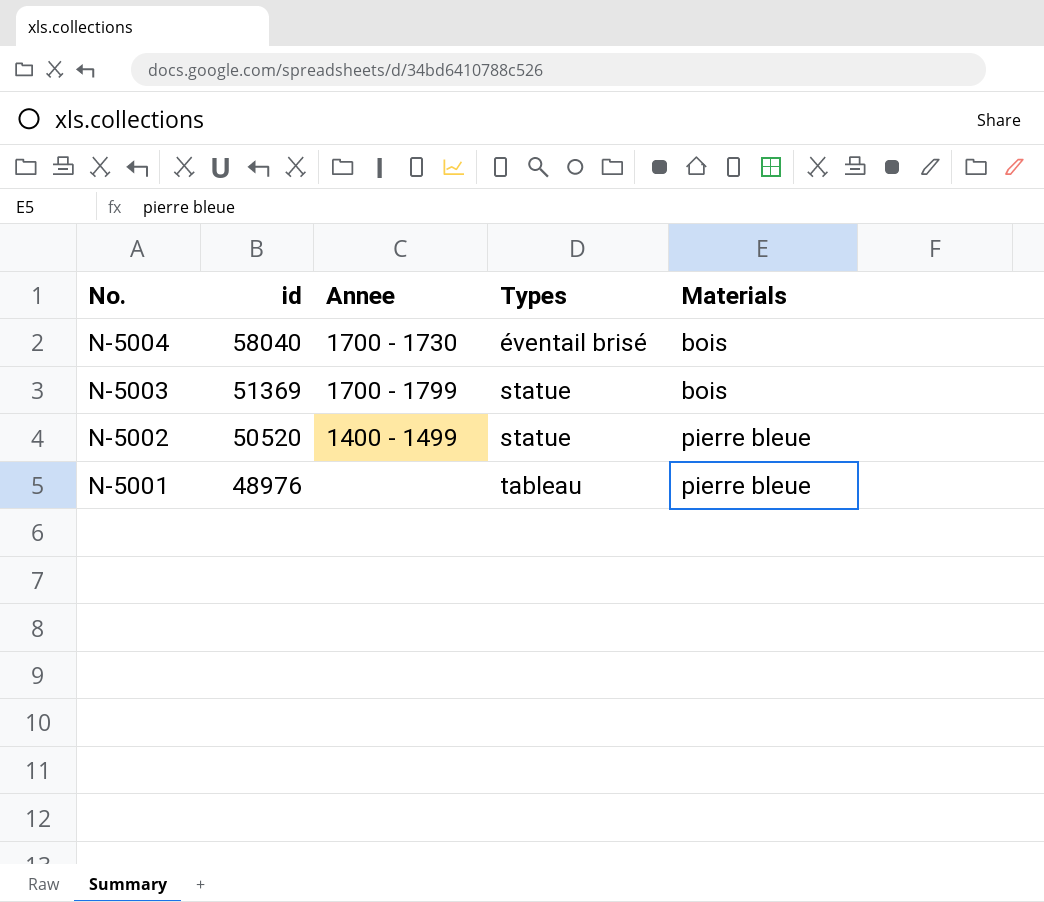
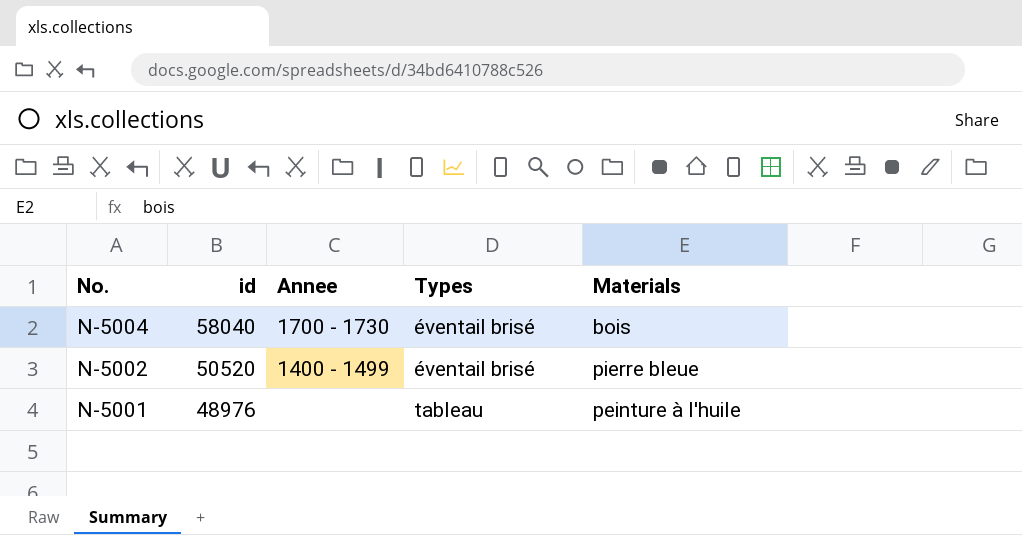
row N-5003: 51369 | 1700 - 1799 | statue | bois -> none
N-5002 | Types: statue -> éventail brisé
N-5001 | Materials: pierre bleue -> peinture à l'huile

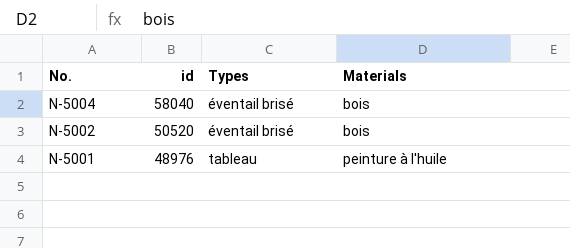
column Annee | position: 3 -> none
N-5002 | Materials: pierre bleue -> bois

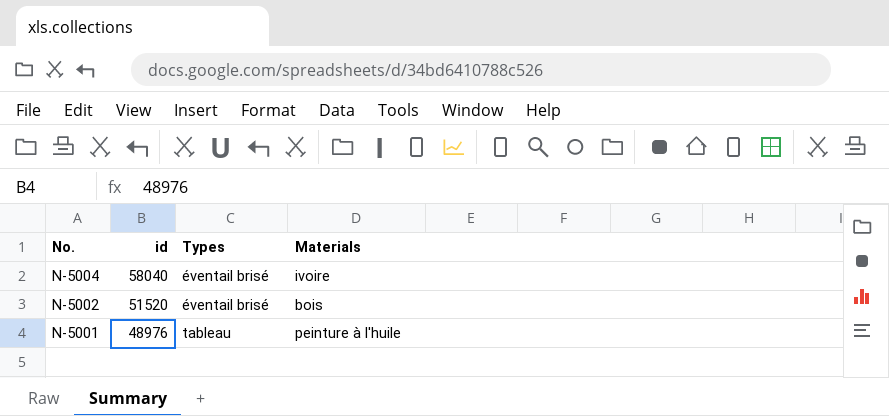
N-5004 | Materials: bois -> ivoire
N-5002 | id: 50520 -> 51520

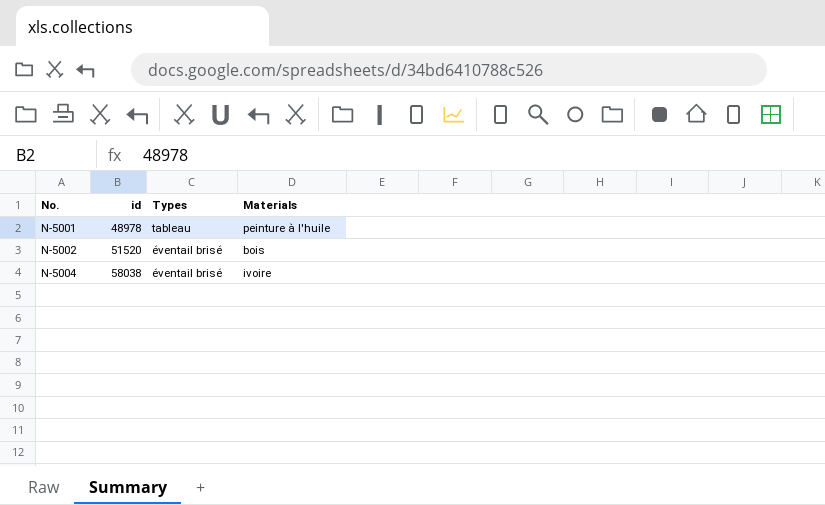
row order: No. descending -> No. ascending
N-5001 | id: 48976 -> 48978
N-5004 | id: 58040 -> 58038

